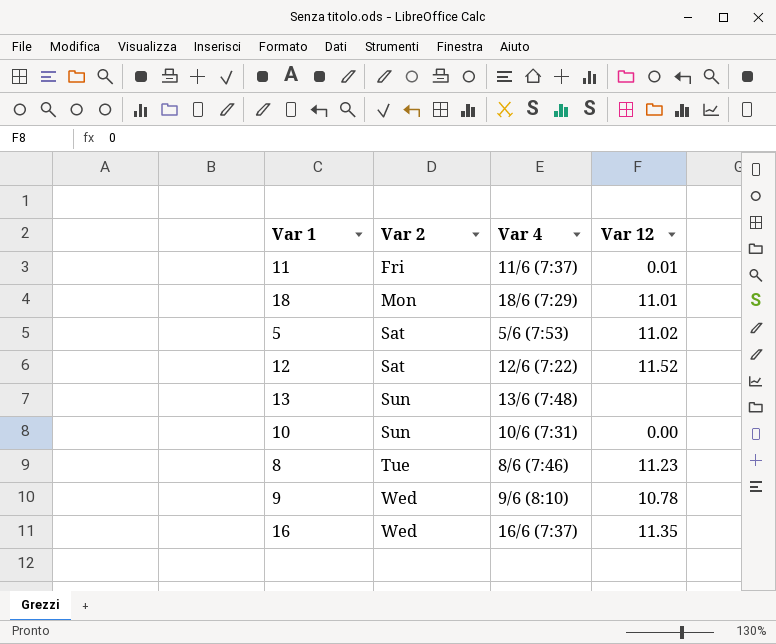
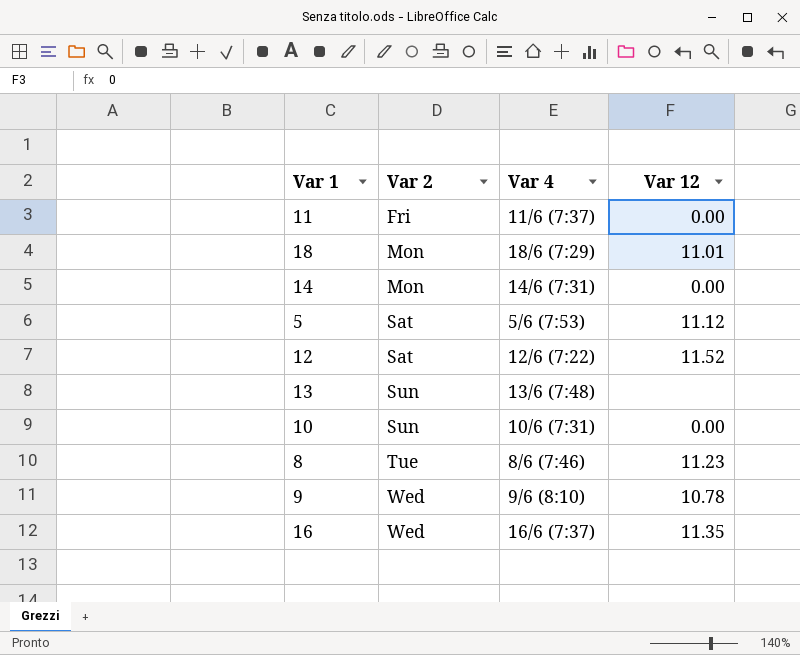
11 | Var 12: 0.01 -> 0.00
row 14: none -> Mon | 14/6 (7:31) | 0.00
5 | Var 12: 11.02 -> 11.12

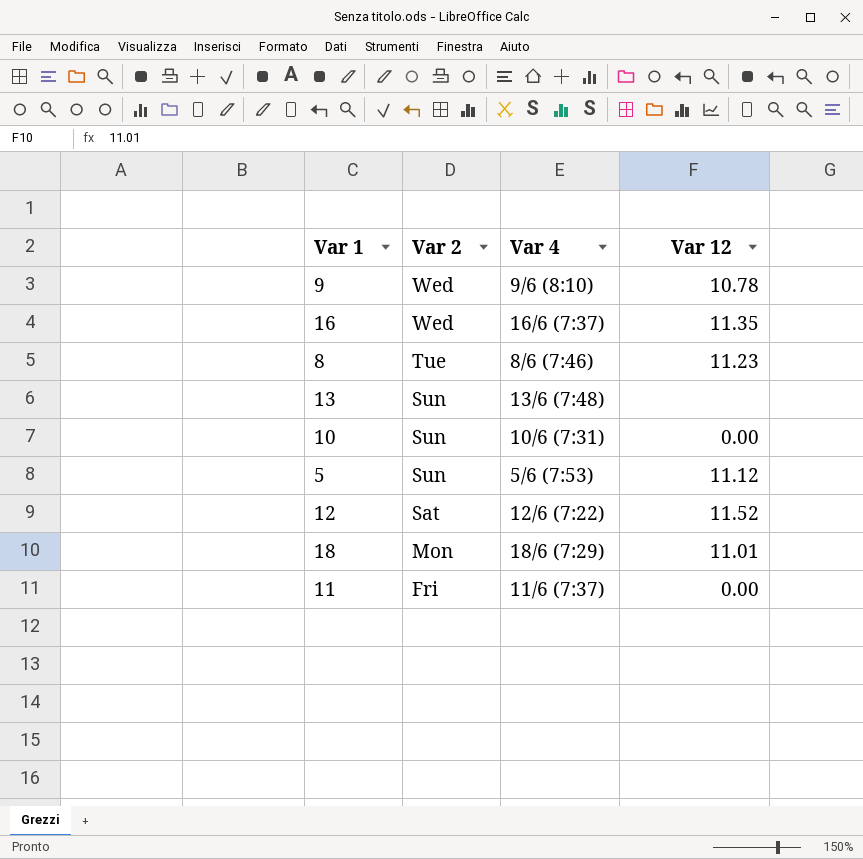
row order: Var 2 ascending -> Var 2 descending
row 14: Mon | 14/6 (7:31) | 0.00 -> none
5 | Var 2: Sat -> Sun

